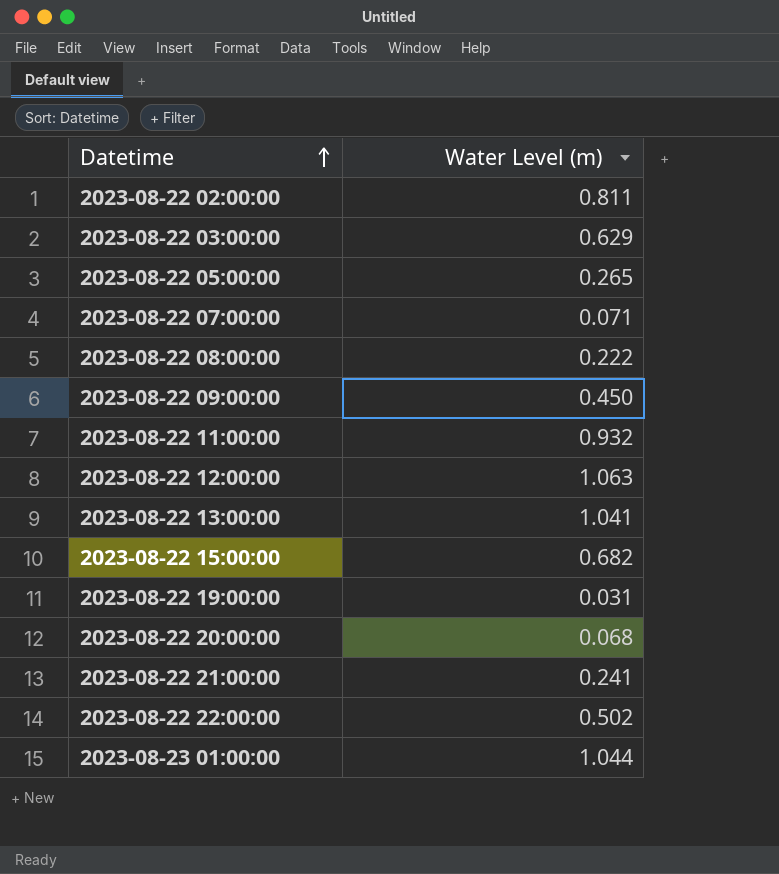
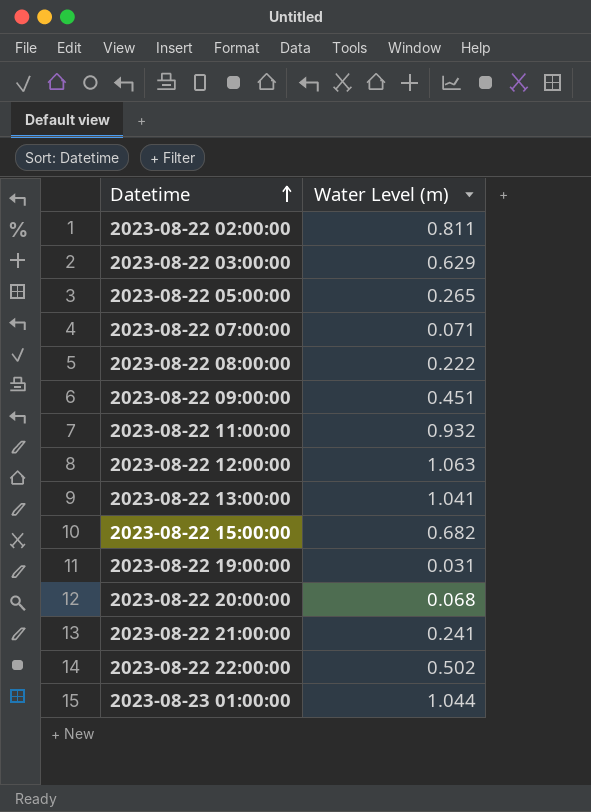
2023-08-22 09:00:00 | Water Level (m): 0.450 -> 0.451

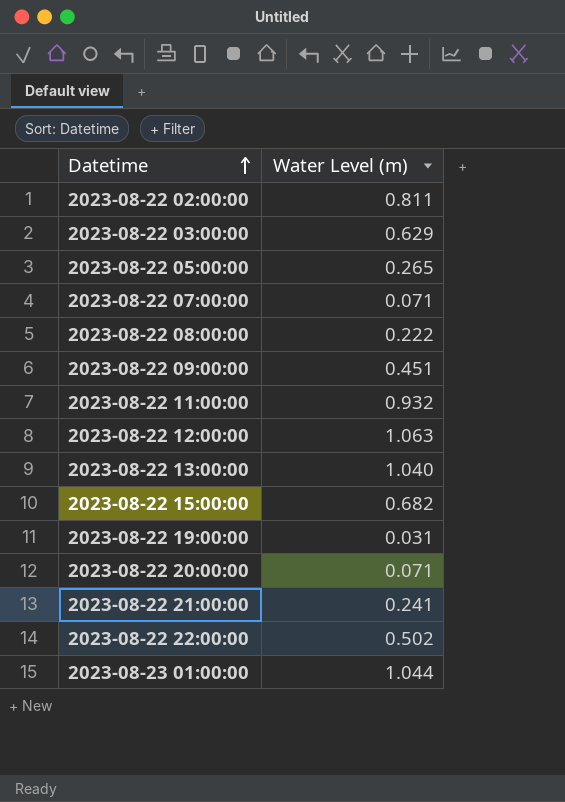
2023-08-22 13:00:00 | Water Level (m): 1.041 -> 1.040
2023-08-22 20:00:00 | Water Level (m): 0.068 -> 0.071

